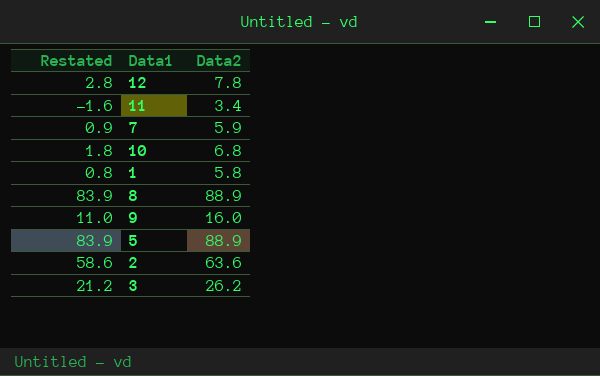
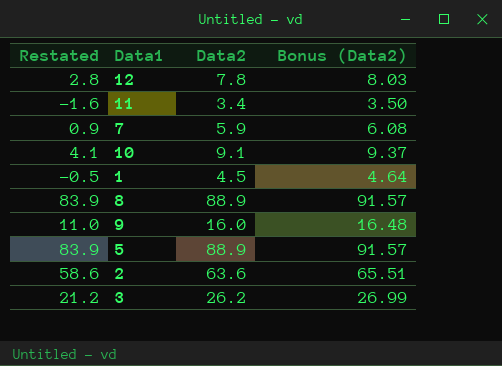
column Bonus (Data2) | formula: none -> [Data2] * 1.03
10 | Restated: 1.8 -> 4.1
10 | Data2: 6.8 -> 9.1
1 | Restated: 0.8 -> -0.5
1 | Data2: 5.8 -> 4.5

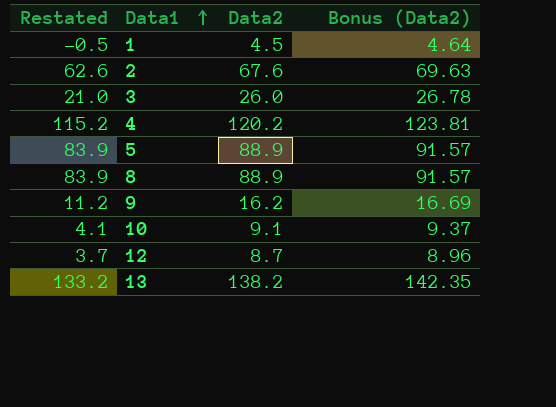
row order: none -> Data1 ascending
row 11: -1.6 | 3.4 | 3.50 -> none
row 7: 0.9 | 5.9 | 6.08 -> none
2 | Restated: 58.6 -> 62.6
2 | Data2: 63.6 -> 67.6
2 | Bonus (Data2): 65.51 -> 69.63
3 | Restated: 21.2 -> 21.0
3 | Data2: 26.2 -> 26.0
3 | Bonus (Data2): 26.99 -> 26.78
row 4: none -> 115.2 | 120.2 | 123.81
9 | Restated: 11.0 -> 11.2
9 | Data2: 16.0 -> 16.2
9 | Bonus (Data2): 16.48 -> 16.69
12 | Restated: 2.8 -> 3.7
12 | Data2: 7.8 -> 8.7
12 | Bonus (Data2): 8.03 -> 8.96
row 13: none -> 133.2 | 138.2 | 142.35

